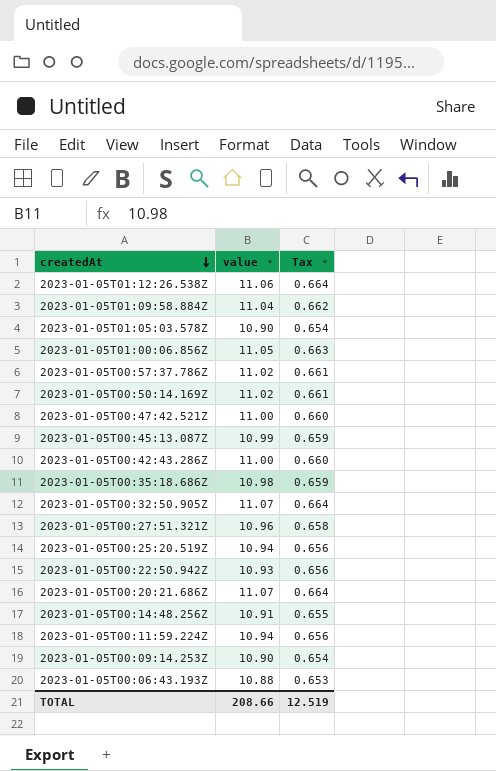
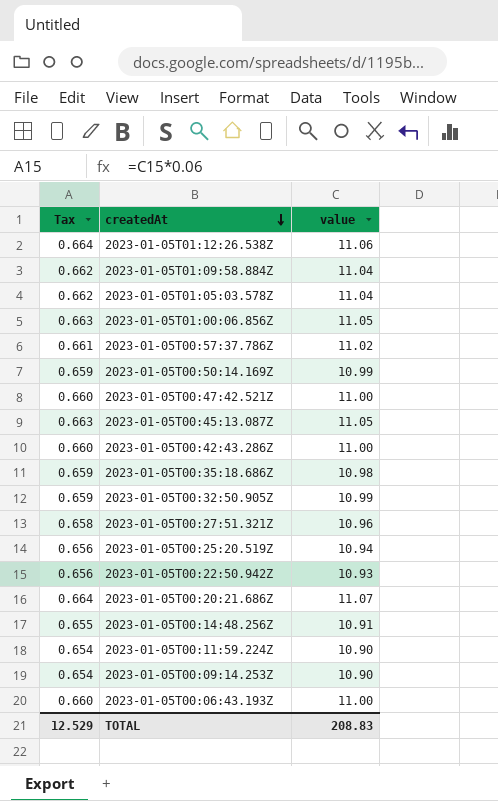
column Tax | position: 3 -> 1
2023-01-05T01:05:03.578Z | Tax: 0.654 -> 0.662
2023-01-05T01:05:03.578Z | value: 10.90 -> 11.04
2023-01-05T00:50:14.169Z | Tax: 0.661 -> 0.659
2023-01-05T00:50:14.169Z | value: 11.02 -> 10.99
2023-01-05T00:45:13.087Z | Tax: 0.659 -> 0.663
2023-01-05T00:45:13.087Z | value: 10.99 -> 11.05
2023-01-05T00:32:50.905Z | Tax: 0.664 -> 0.659
2023-01-05T00:32:50.905Z | value: 11.07 -> 10.99
2023-01-05T00:11:59.224Z | Tax: 0.656 -> 0.654
2023-01-05T00:11:59.224Z | value: 10.94 -> 10.90
2023-01-05T00:06:43.193Z | Tax: 0.653 -> 0.660
2023-01-05T00:06:43.193Z | value: 10.88 -> 11.00
TOTAL | Tax: 12.519 -> 12.529
TOTAL | value: 208.66 -> 208.83

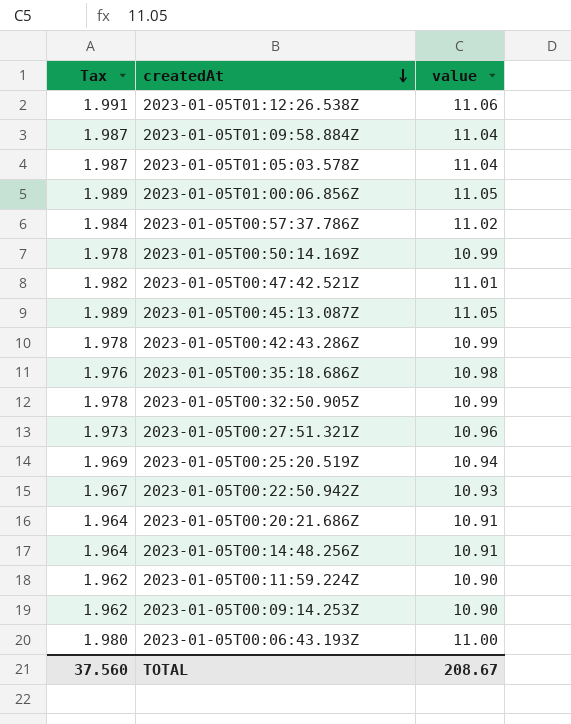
column Tax | formula: [value] * 0.06 -> [value] * 0.18
2023-01-05T00:47:42.521Z | value: 11.00 -> 11.01
2023-01-05T00:42:43.286Z | value: 11.00 -> 10.99
2023-01-05T00:20:21.686Z | value: 11.07 -> 10.91
TOTAL | Tax: 12.529 -> 37.560
TOTAL | value: 208.83 -> 208.67

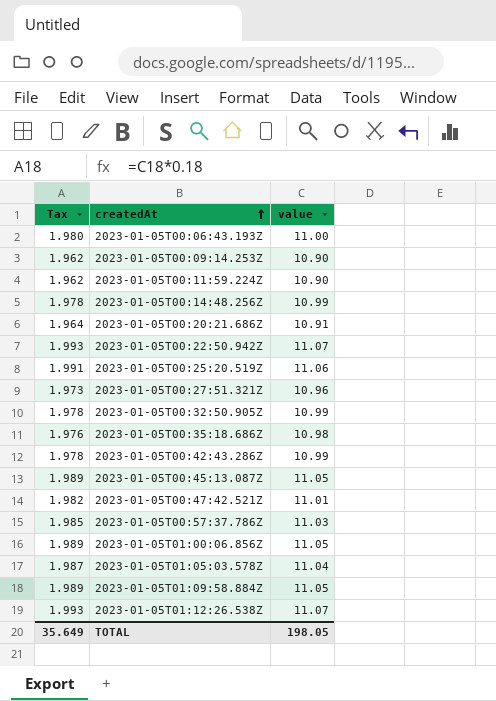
row order: createdAt descending -> createdAt ascending
row 2023-01-05T00:50:14.169Z: 1.978 | 10.99 -> none
2023-01-05T00:14:48.256Z | Tax: 1.964 -> 1.978
2023-01-05T00:14:48.256Z | value: 10.91 -> 10.99
2023-01-05T00:22:50.942Z | Tax: 1.967 -> 1.993
2023-01-05T00:22:50.942Z | value: 10.93 -> 11.07
2023-01-05T00:25:20.519Z | Tax: 1.969 -> 1.991
2023-01-05T00:25:20.519Z | value: 10.94 -> 11.06
2023-01-05T00:57:37.786Z | Tax: 1.984 -> 1.985
2023-01-05T00:57:37.786Z | value: 11.02 -> 11.03
2023-01-05T01:09:58.884Z | Tax: 1.987 -> 1.989
2023-01-05T01:09:58.884Z | value: 11.04 -> 11.05
2023-01-05T01:12:26.538Z | Tax: 1.991 -> 1.993
2023-01-05T01:12:26.538Z | value: 11.06 -> 11.07
TOTAL | Tax: 37.560 -> 35.649
TOTAL | value: 208.67 -> 198.05

